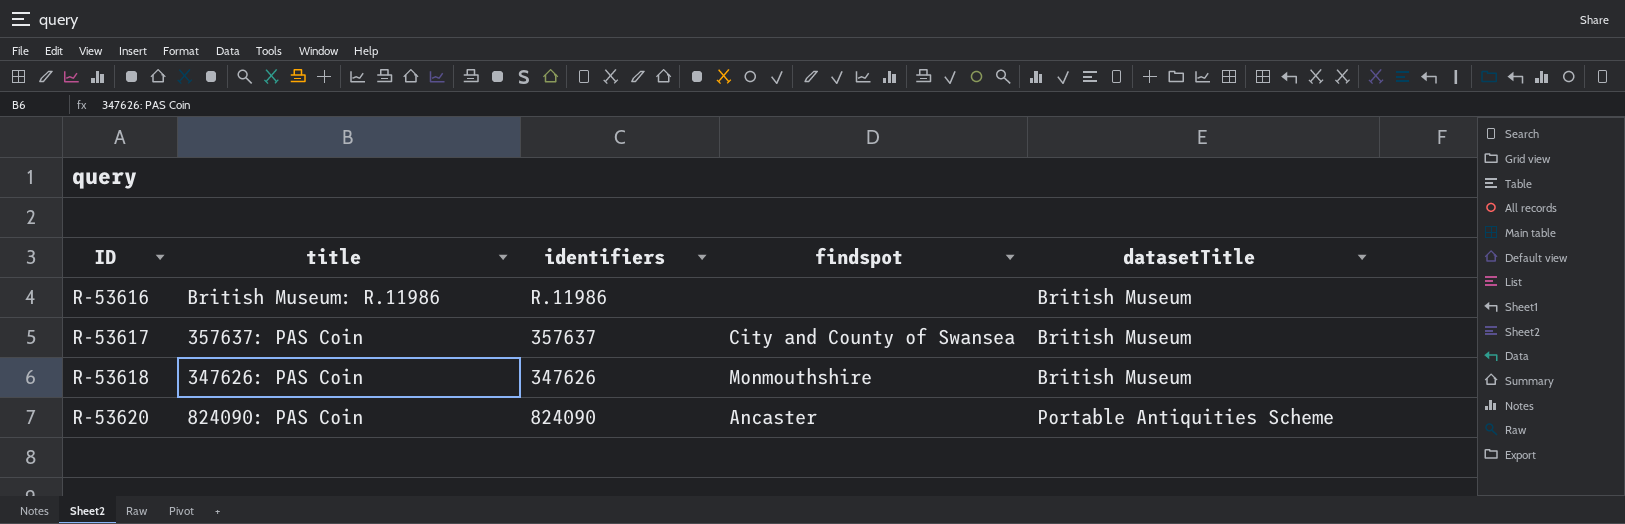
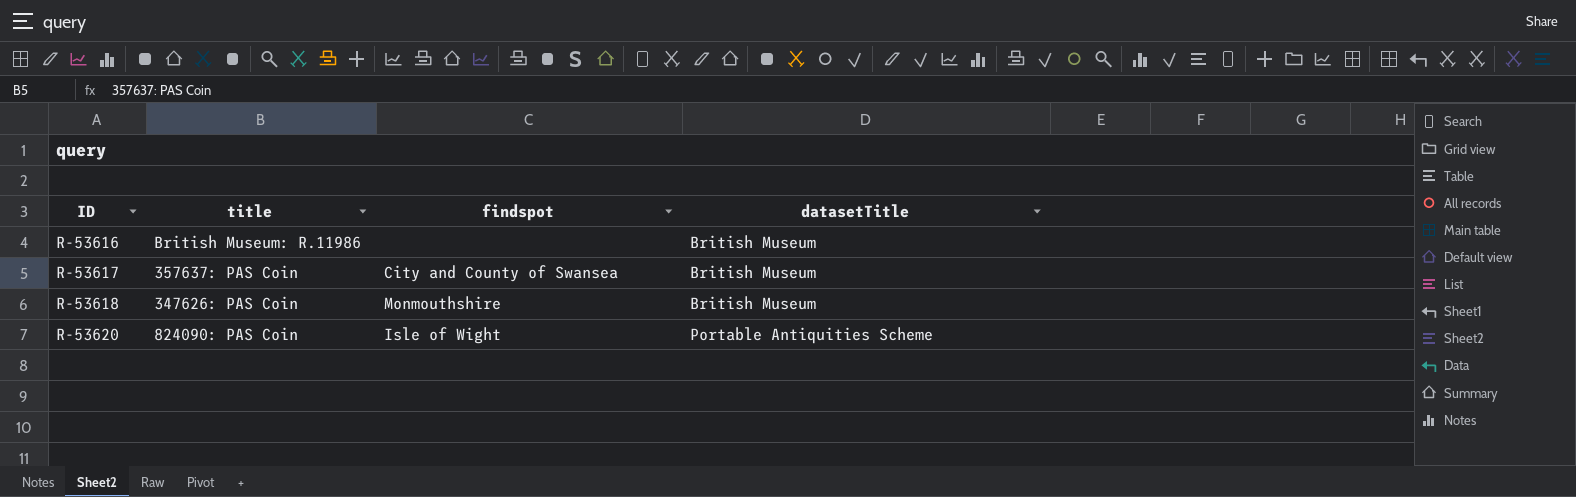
column identifiers | position: 3 -> none
R-53620 | findspot: Ancaster -> Isle of Wight

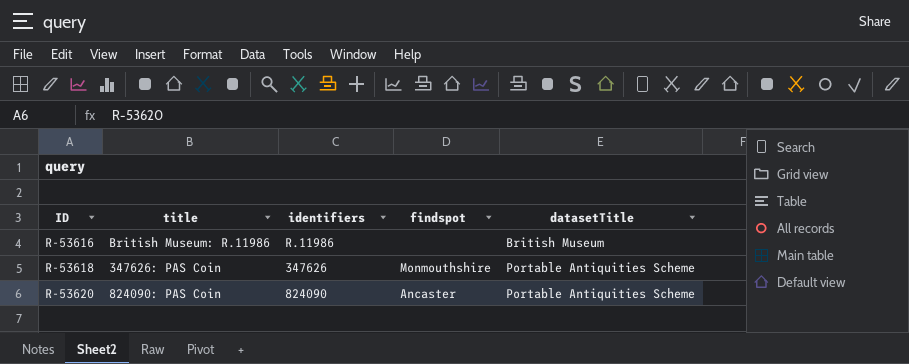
column identifiers | position: none -> 3
row R-53617: 357637: PAS Coin | City and County of Swansea | British Museum -> none
R-53618 | datasetTitle: British Museum -> Portable Antiquities Scheme
R-53620 | findspot: Isle of Wight -> Ancaster

